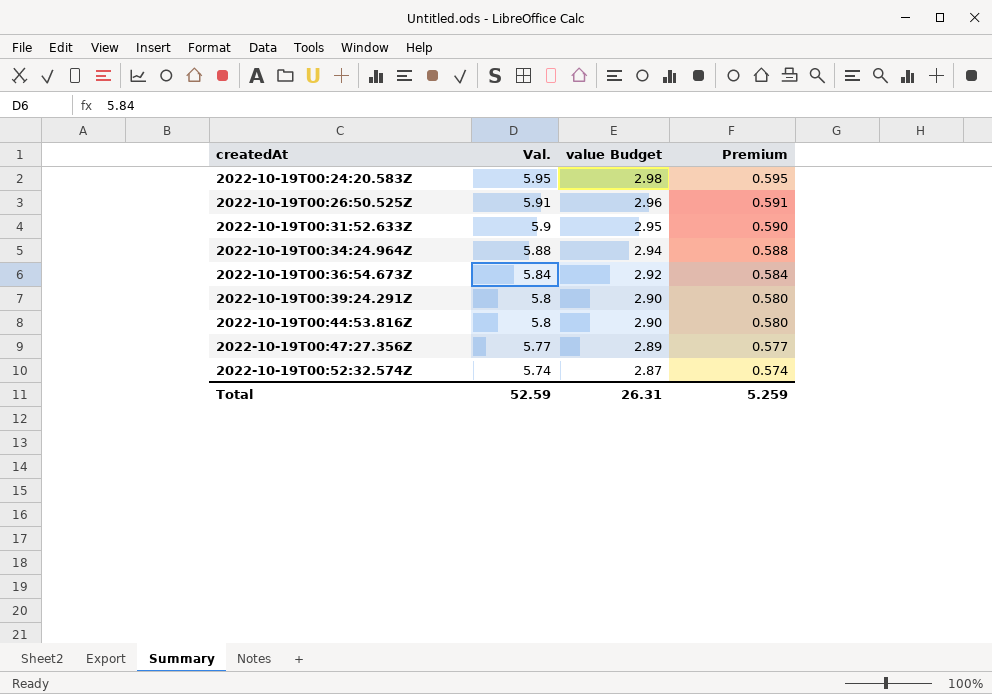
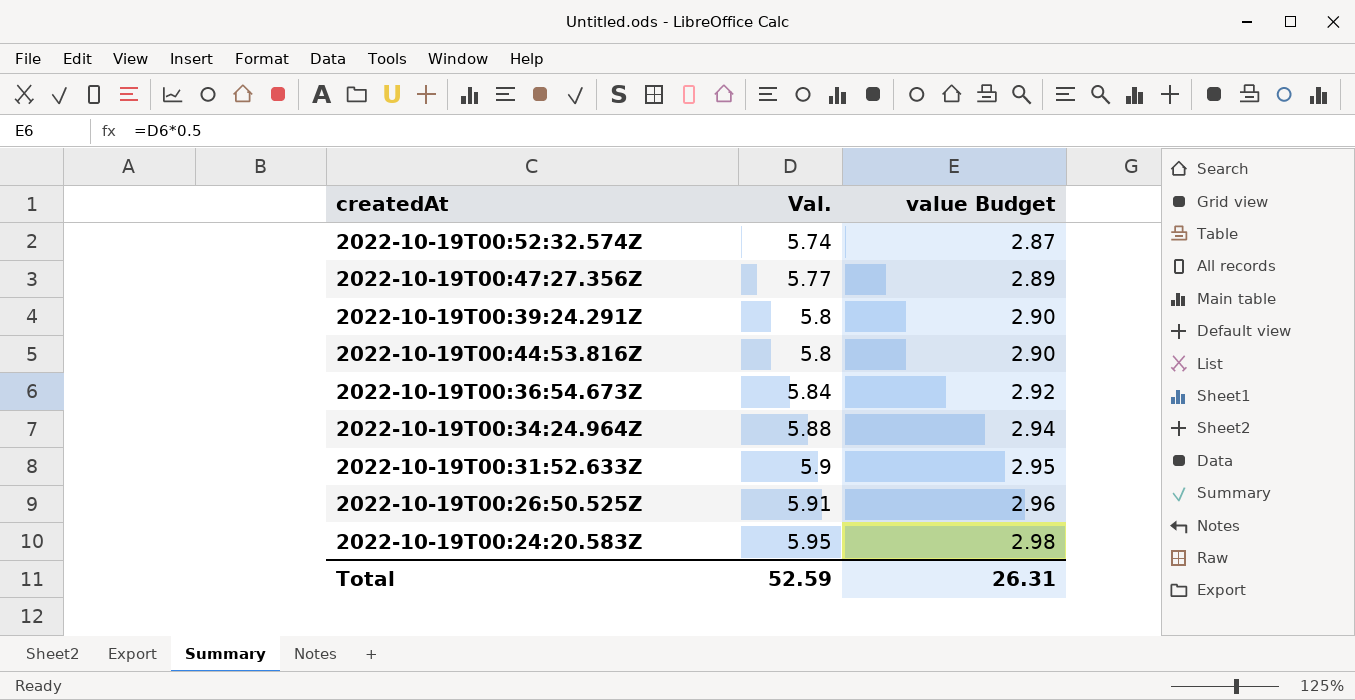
row order: createdAt ascending -> Val. ascending
column Premium | formula: [Val.] * 0.1 -> none

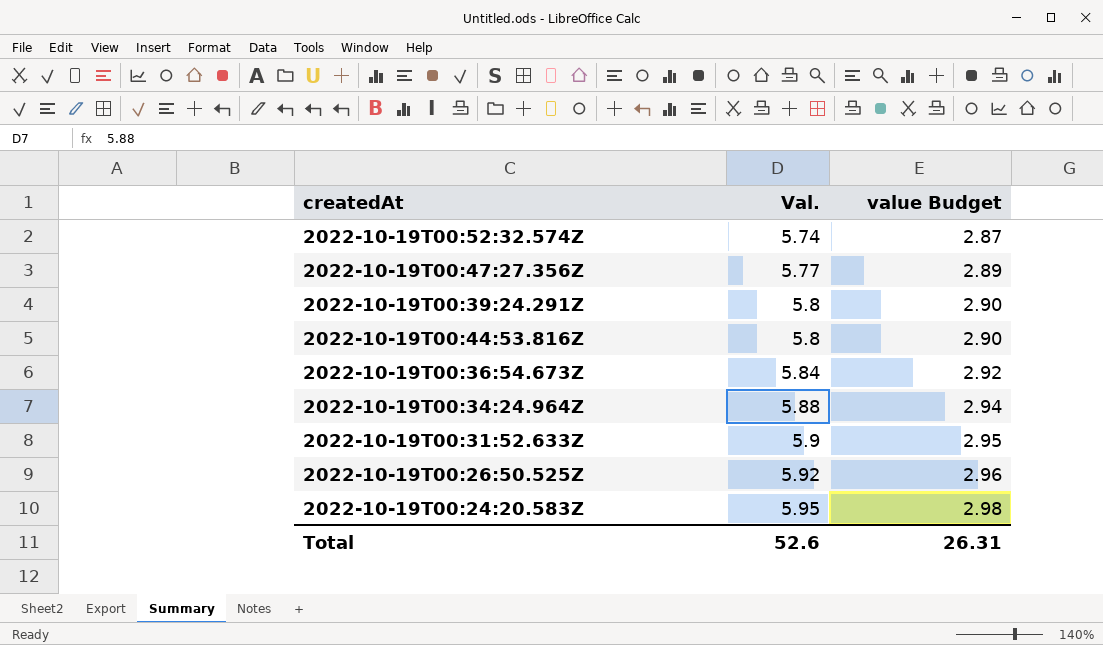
2022-10-19T00:26:50.525Z | Val.: 5.91 -> 5.92
Total | Val.: 52.59 -> 52.6

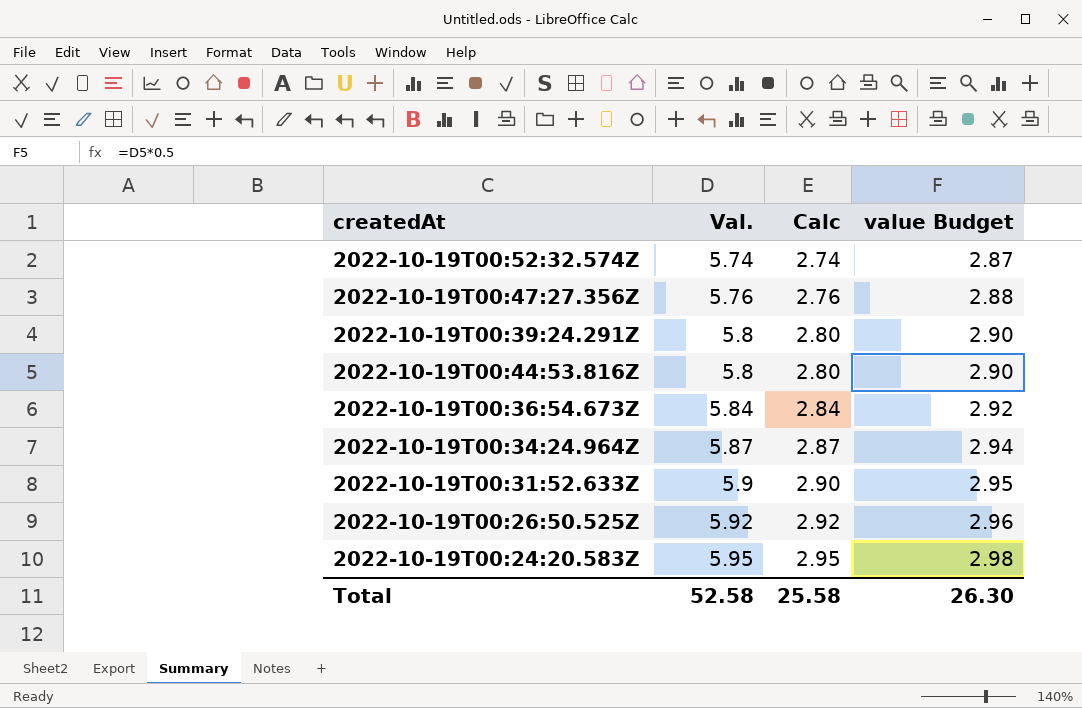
column Calc | formula: none -> [Val.] - 3
2022-10-19T00:47:27.356Z | Val.: 5.77 -> 5.76
2022-10-19T00:47:27.356Z | value Budget: 2.89 -> 2.88
2022-10-19T00:34:24.964Z | Val.: 5.88 -> 5.87
Total | Val.: 52.6 -> 52.58
Total | value Budget: 26.31 -> 26.30

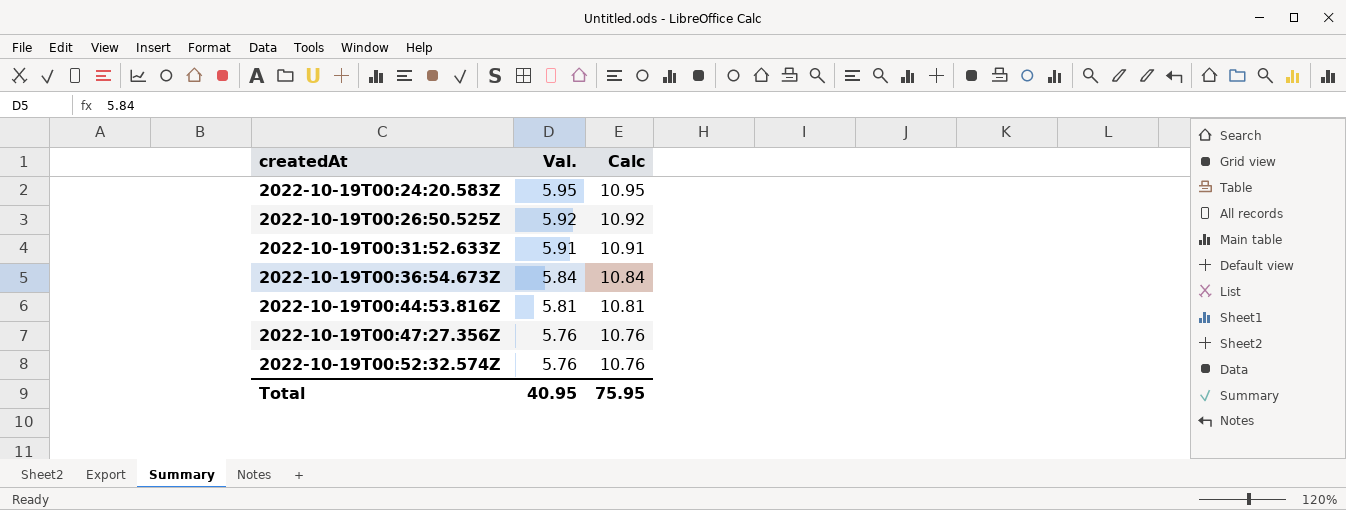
row order: Val. ascending -> createdAt ascending
column value Budget | formula: [Val.] * 0.5 -> none
column Calc | formula: [Val.] - 3 -> [Val.] + 5
row 2022-10-19T00:39:24.291Z: 5.8 | 2.80 | 2.90 -> none
row 2022-10-19T00:34:24.964Z: 5.87 | 2.87 | 2.94 -> none
2022-10-19T00:31:52.633Z | Val.: 5.9 -> 5.91
2022-10-19T00:44:53.816Z | Val.: 5.8 -> 5.81
2022-10-19T00:52:32.574Z | Val.: 5.74 -> 5.76
Total | Val.: 52.58 -> 40.95
Total | Calc: 25.58 -> 75.95

